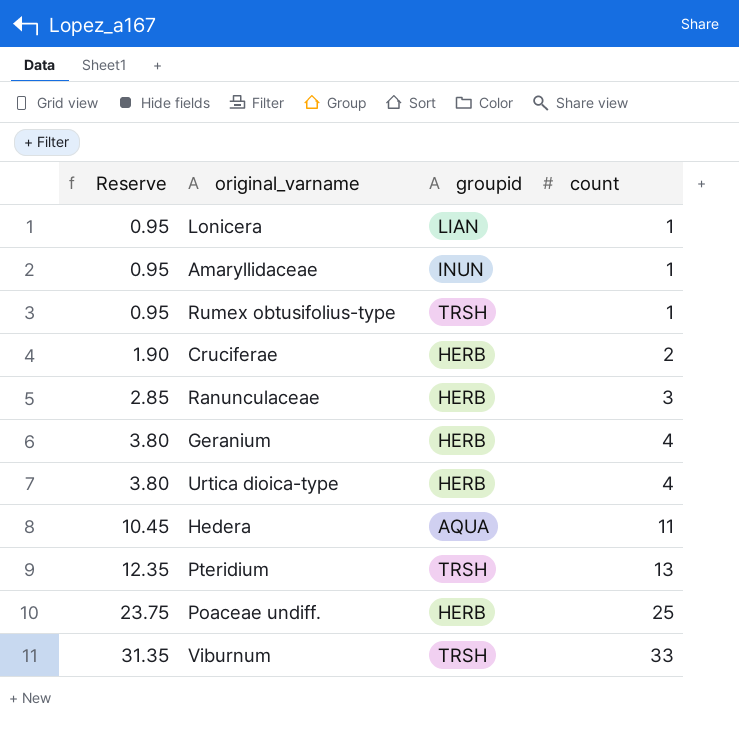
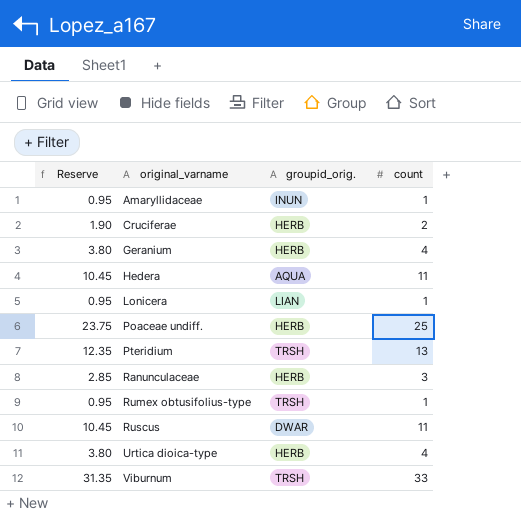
row order: Reserve ascending -> original_varname ascending
column name: groupid -> groupid_orig.
row Ruscus: none -> 10.45 | DWAR | 11

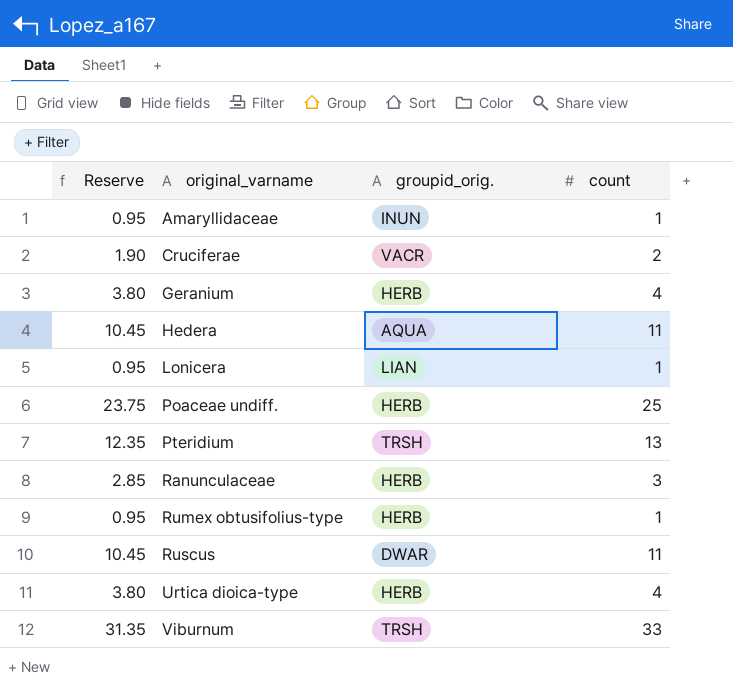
Cruciferae | groupid_orig.: HERB -> VACR
Rumex obtusifolius-type | groupid_orig.: TRSH -> HERB

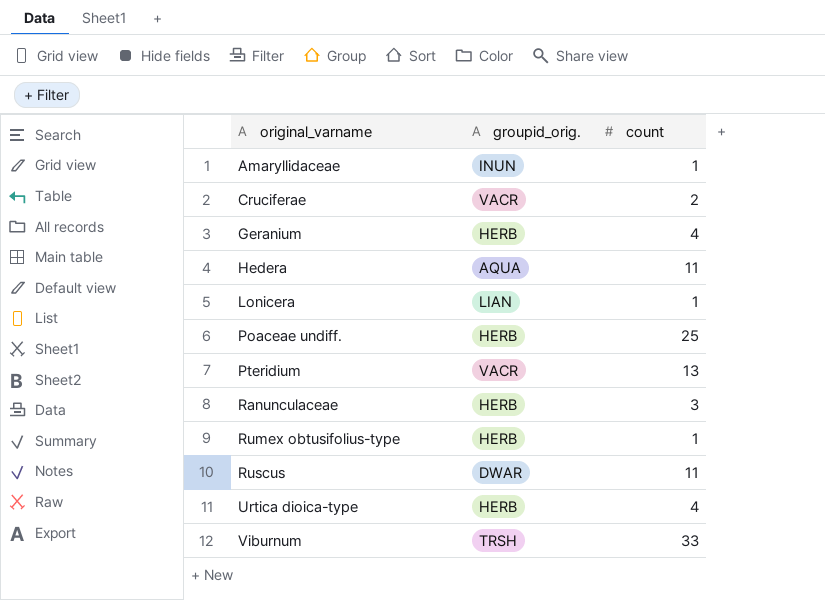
column Reserve | formula: [count] * 0.95 -> none
Pteridium | groupid_orig.: TRSH -> VACR

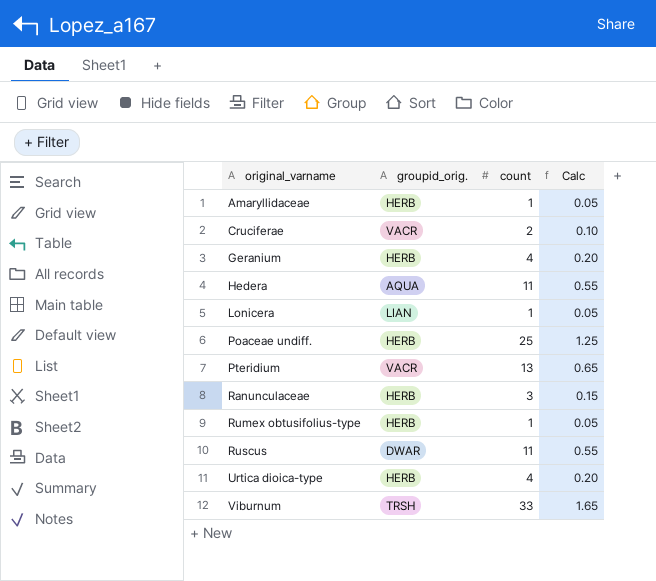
column Calc | formula: none -> [count] * 0.05
Amaryllidaceae | groupid_orig.: INUN -> HERB

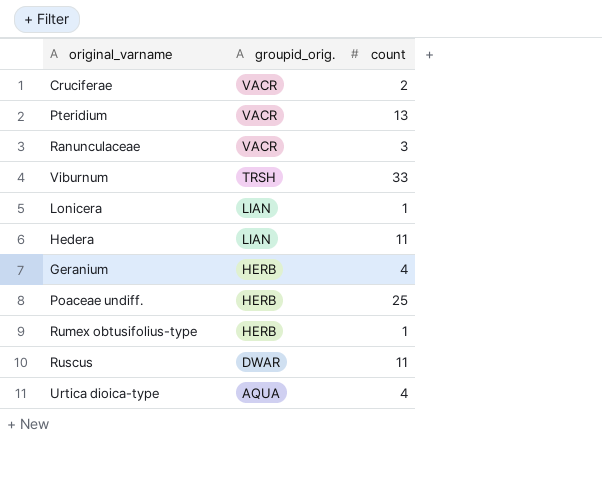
row order: original_varname ascending -> groupid_orig. descending
column Calc | formula: [count] * 0.05 -> none
row Amaryllidaceae: HERB | 1 | 0.05 -> none
Ranunculaceae | groupid_orig.: HERB -> VACR
Hedera | groupid_orig.: AQUA -> LIAN
Urtica dioica-type | groupid_orig.: HERB -> AQUA

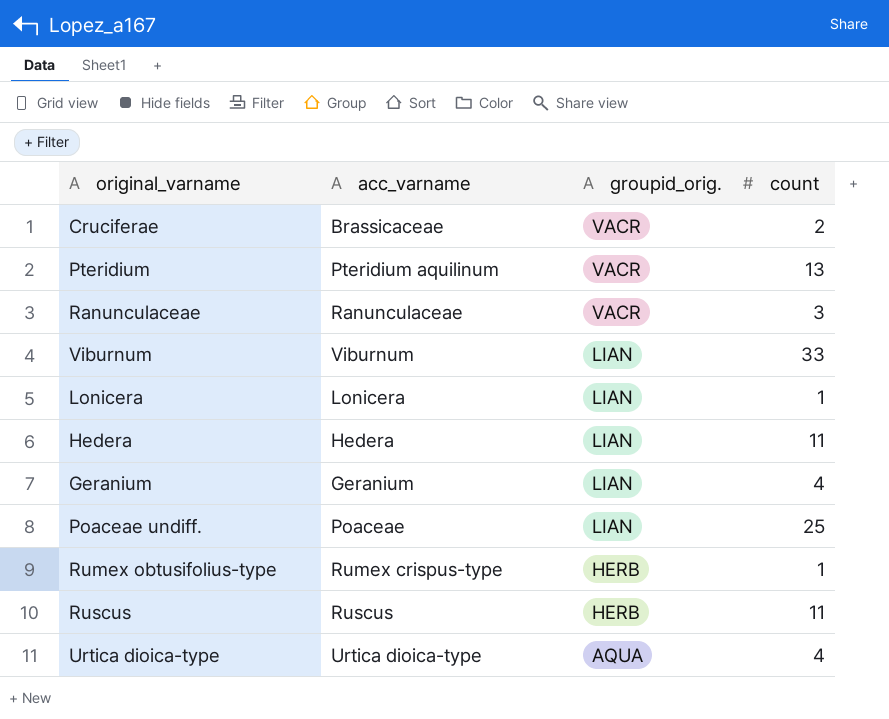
column acc_varname | position: none -> 2
Viburnum | groupid_orig.: TRSH -> LIAN
Geranium | groupid_orig.: HERB -> LIAN
Poaceae undiff. | groupid_orig.: HERB -> LIAN
Ruscus | groupid_orig.: DWAR -> HERB

